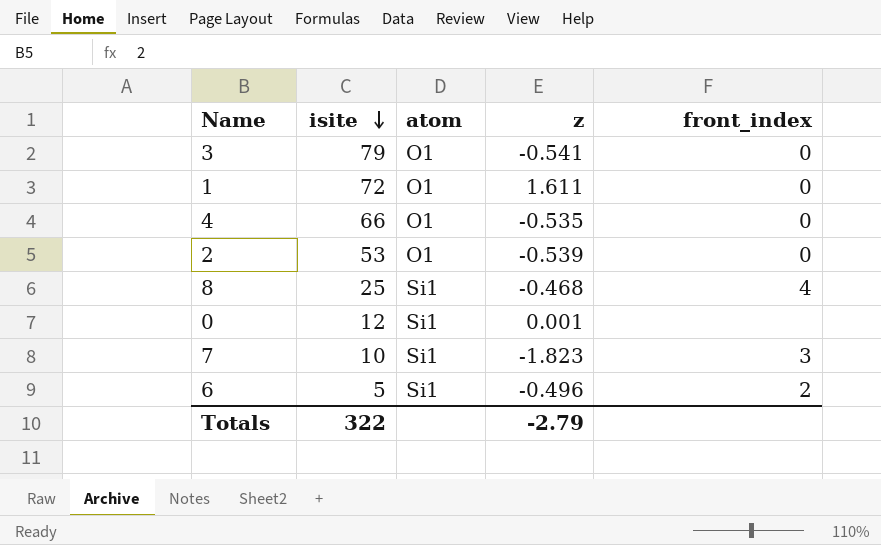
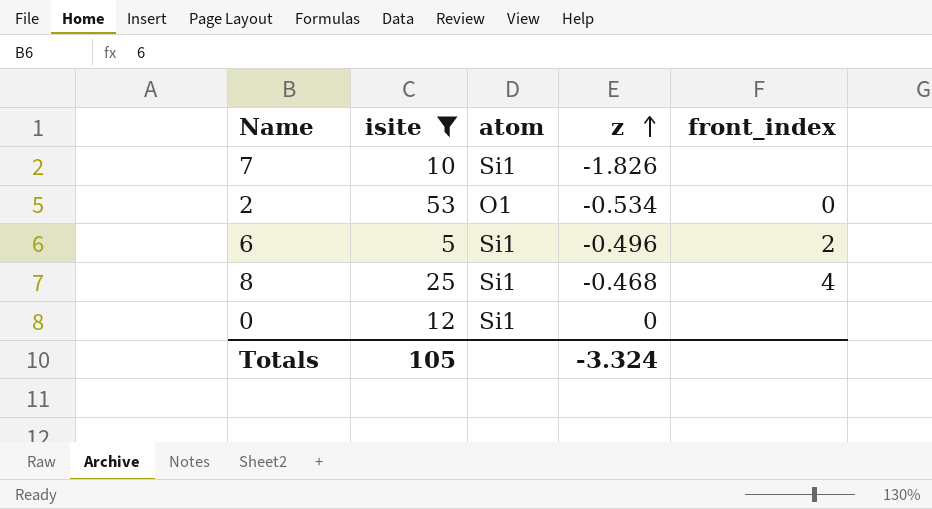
filter: none -> isite <= 53
row order: isite descending -> z ascending
7 | z: -1.823 -> -1.826
7 | front_index: 3 -> none
2 | z: -0.539 -> -0.534
0 | z: 0.001 -> 0
Totals | isite: 322 -> 105
Totals | z: -2.79 -> -3.324

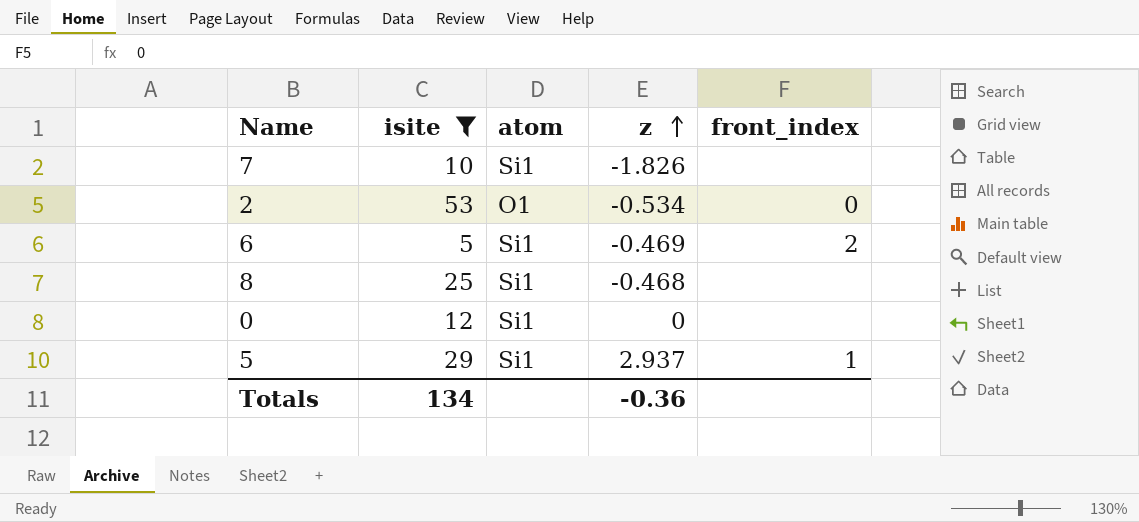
6 | z: -0.496 -> -0.469
8 | front_index: 4 -> none
row 5: none -> 29 | Si1 | 2.937 | 1
Totals | isite: 105 -> 134
Totals | z: -3.324 -> -0.36

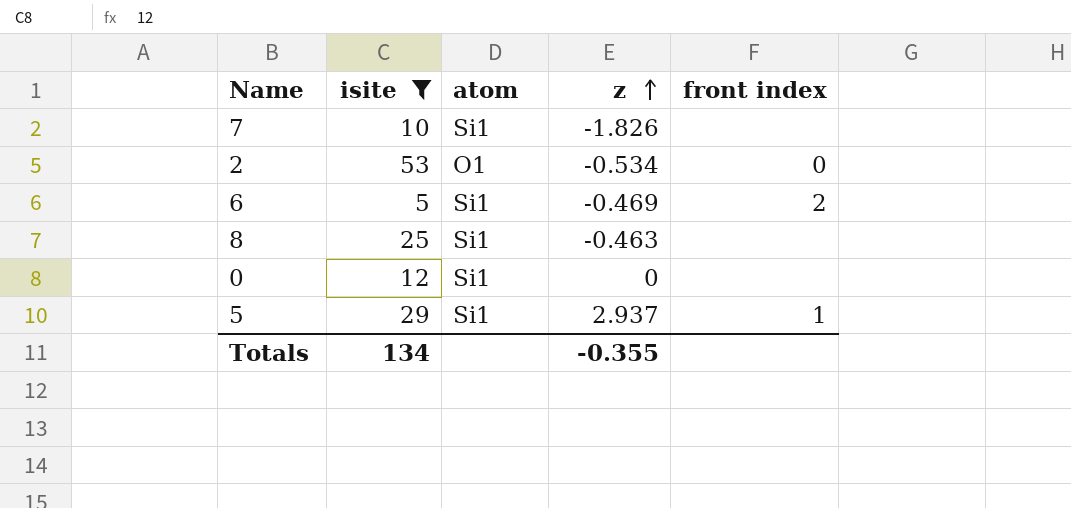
column name: front_index -> front index
8 | z: -0.468 -> -0.463
Totals | z: -0.36 -> -0.355

